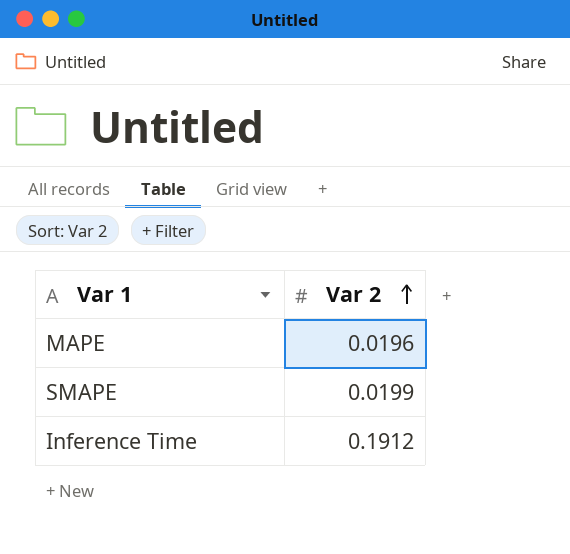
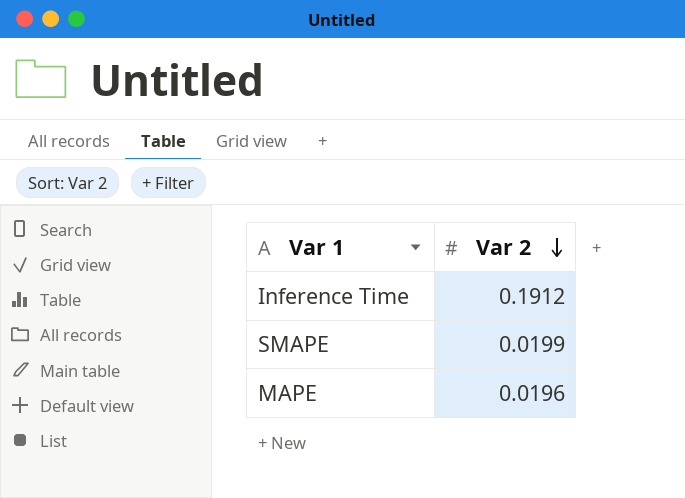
row order: Var 2 ascending -> Var 2 descending

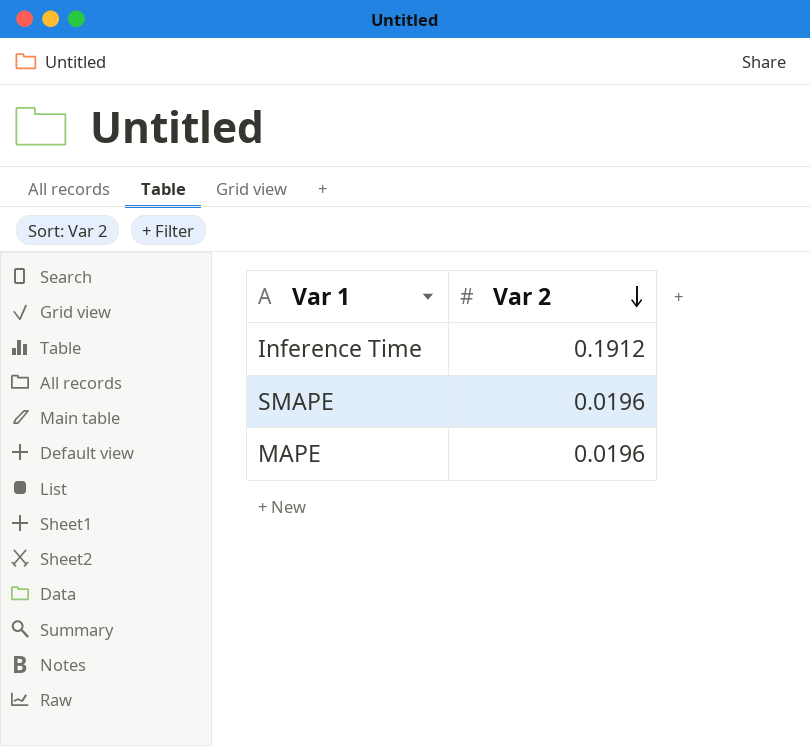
SMAPE | Var 2: 0.0199 -> 0.0196

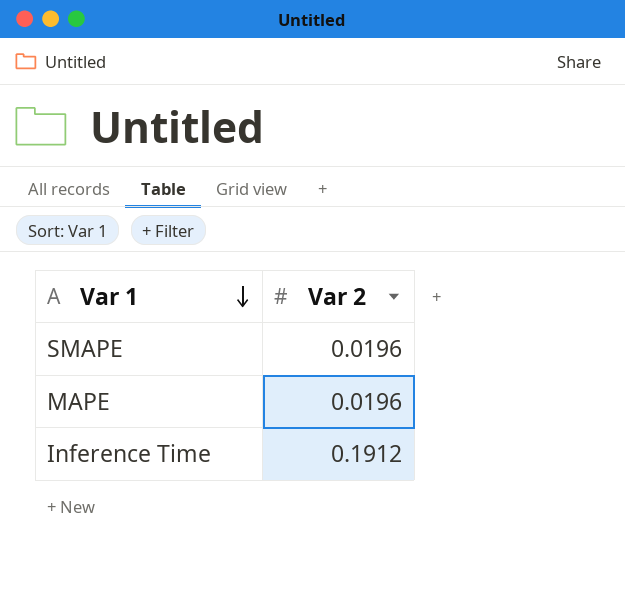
row order: Var 2 descending -> Var 1 descending

